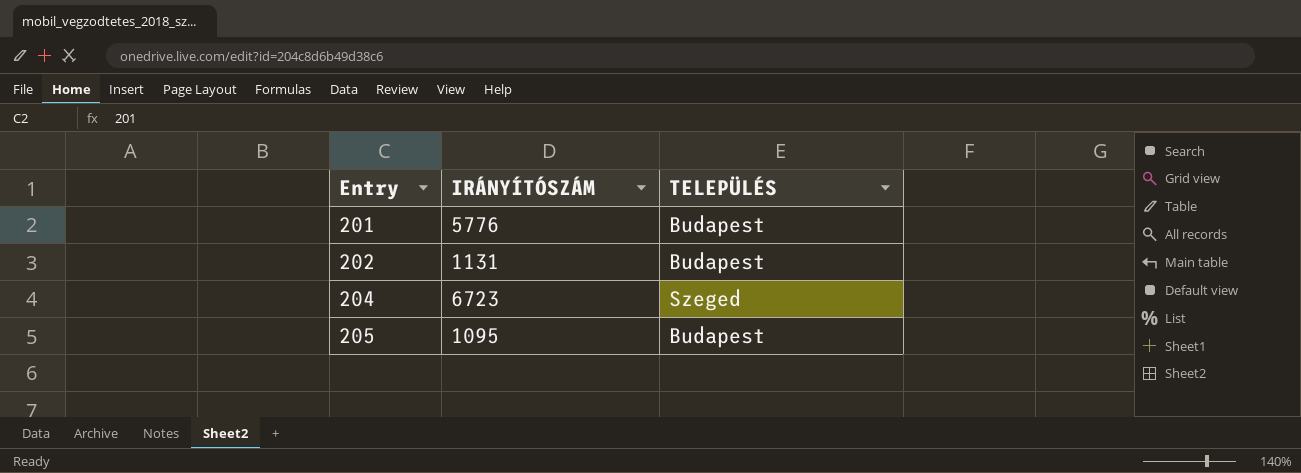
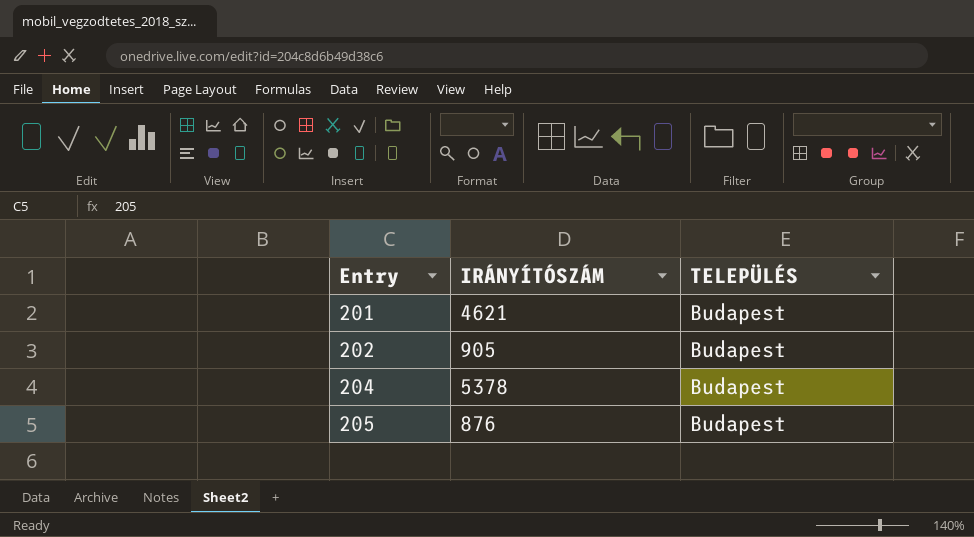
201 | IRÁNYÍTÓSZÁM: 5776 -> 4621
202 | IRÁNYÍTÓSZÁM: 1131 -> 905
204 | IRÁNYÍTÓSZÁM: 6723 -> 5378
204 | TELEPÜLÉS: Szeged -> Budapest
205 | IRÁNYÍTÓSZÁM: 1095 -> 876

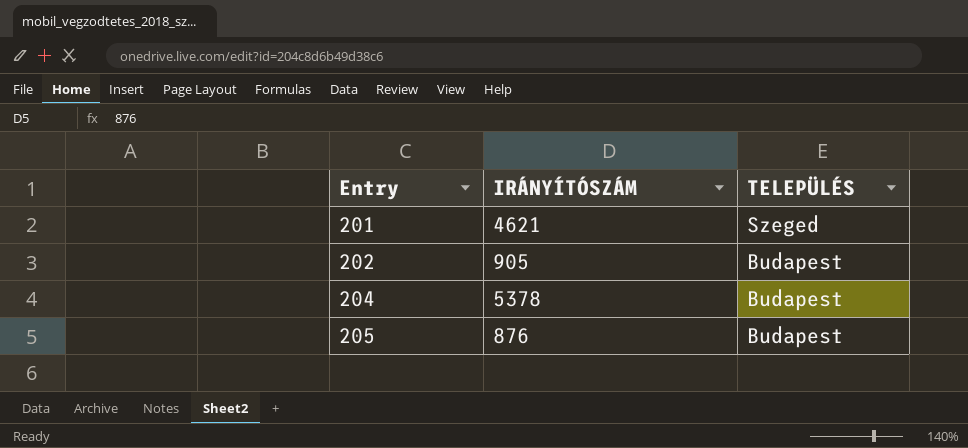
201 | TELEPÜLÉS: Budapest -> Szeged

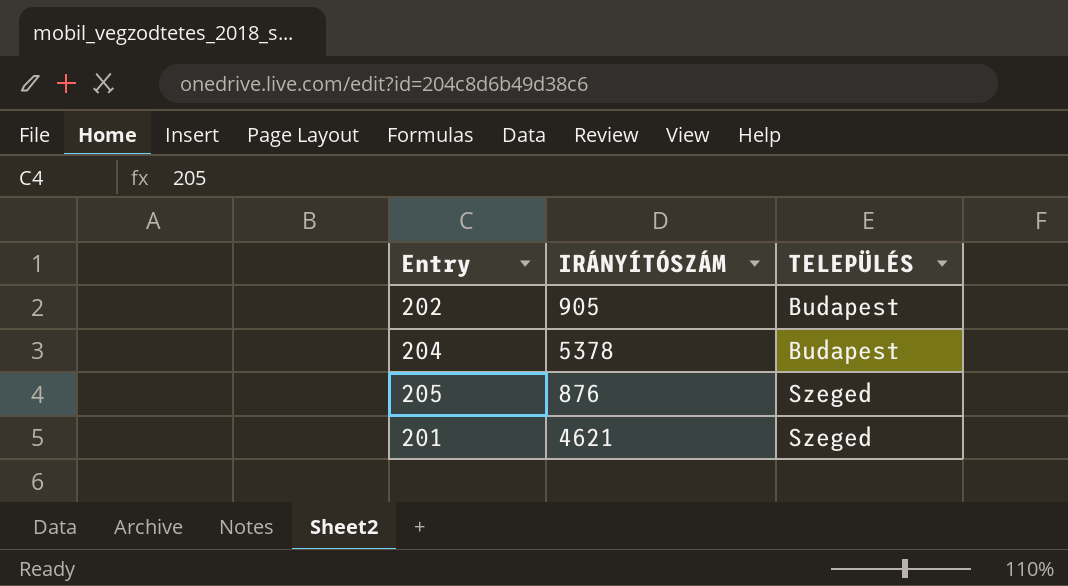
row order: Entry ascending -> TELEPÜLÉS ascending
205 | TELEPÜLÉS: Budapest -> Szeged

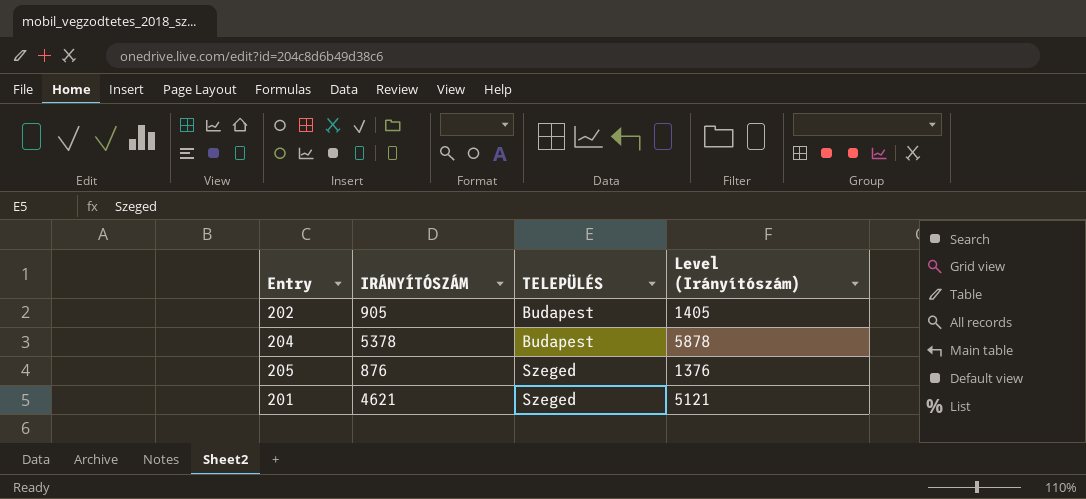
column Level (Irányítószám) | formula: none -> [IRÁNYÍTÓSZÁM] + 500

